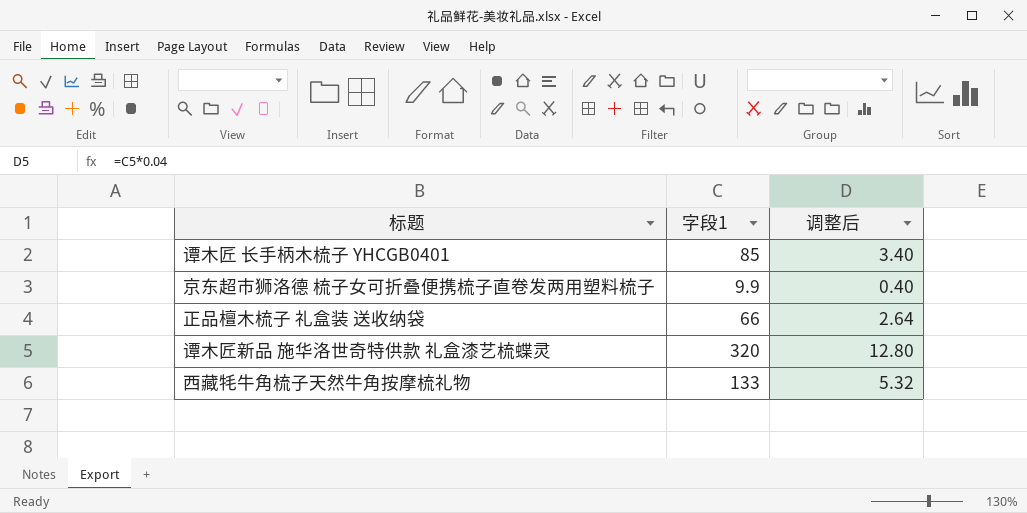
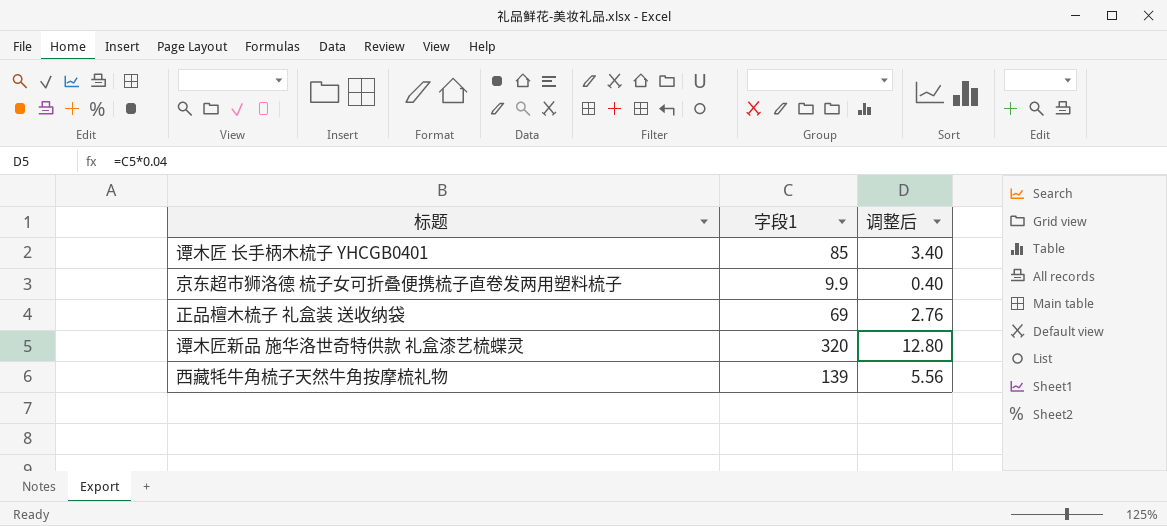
正品檀木梳子 礼盒装 送收纳袋 | 字段1: 66 -> 69
正品檀木梳子 礼盒装 送收纳袋 | 调整后: 2.64 -> 2.76
西藏牦牛角梳子天然牛角按摩梳礼物 | 字段1: 133 -> 139
西藏牦牛角梳子天然牛角按摩梳礼物 | 调整后: 5.32 -> 5.56

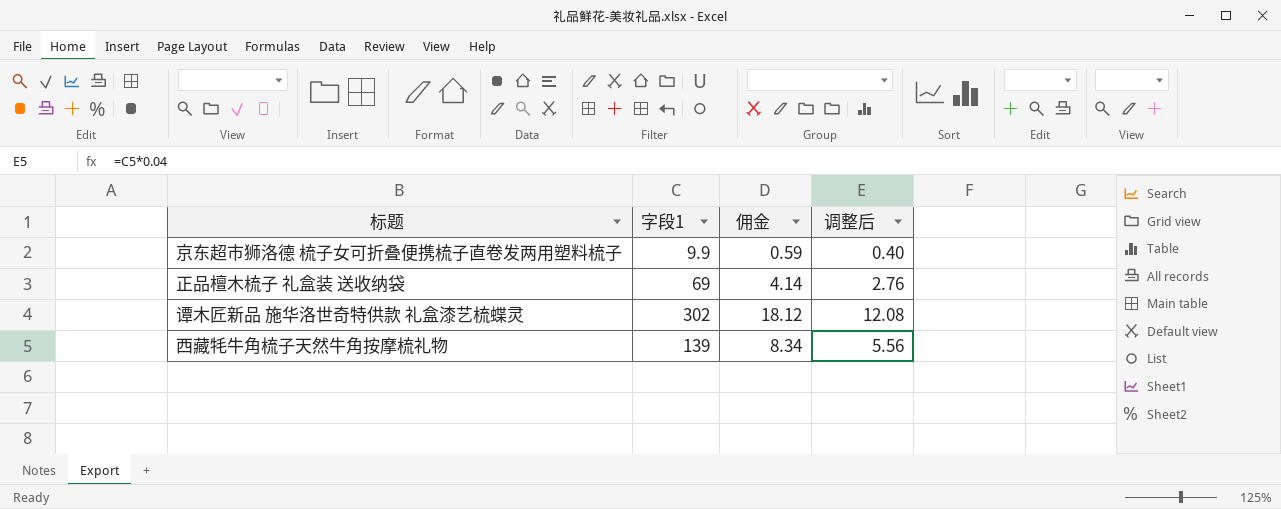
column 佣金 | formula: none -> [字段1] * 0.06
row 谭木匠 长手柄木梳子 YHCGB0401: 85 | 3.40 -> none
谭木匠新品 施华洛世奇特供款 礼盒漆艺梳蝶灵 | 字段1: 320 -> 302
谭木匠新品 施华洛世奇特供款 礼盒漆艺梳蝶灵 | 调整后: 12.80 -> 12.08

